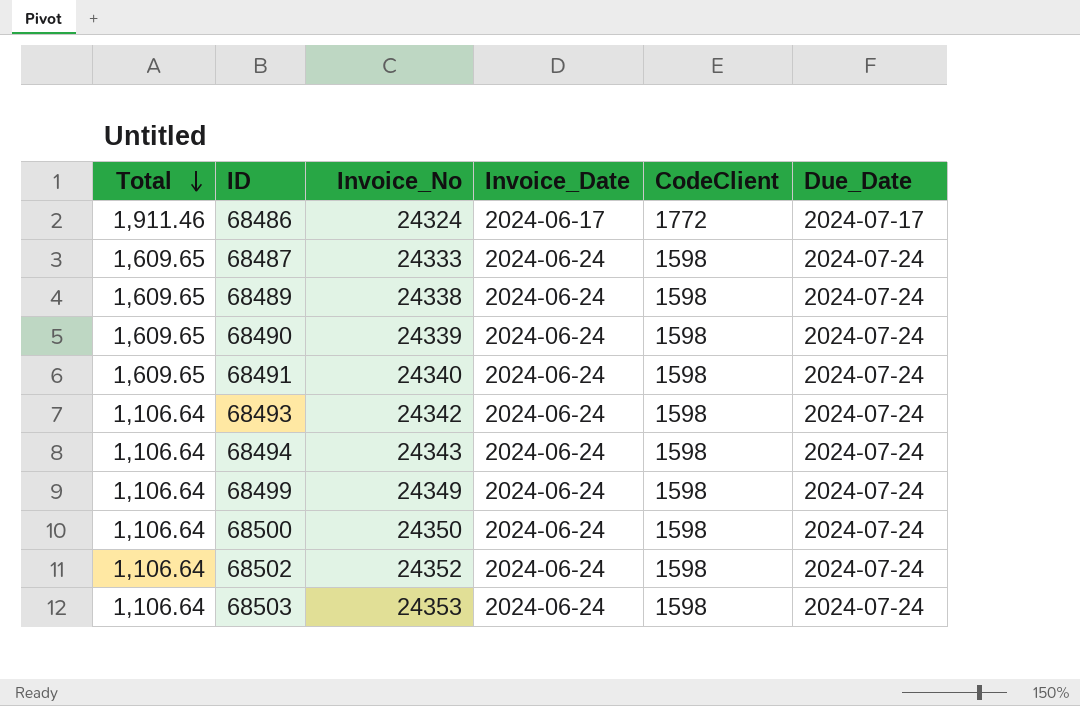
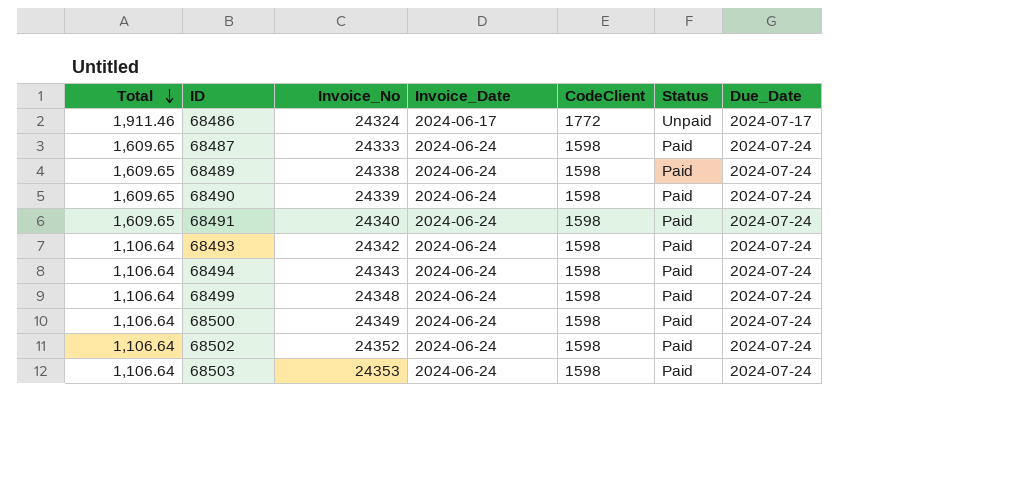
column Status | position: none -> 6
68499 | Invoice_No: 24349 -> 24348
68500 | Invoice_No: 24350 -> 24349

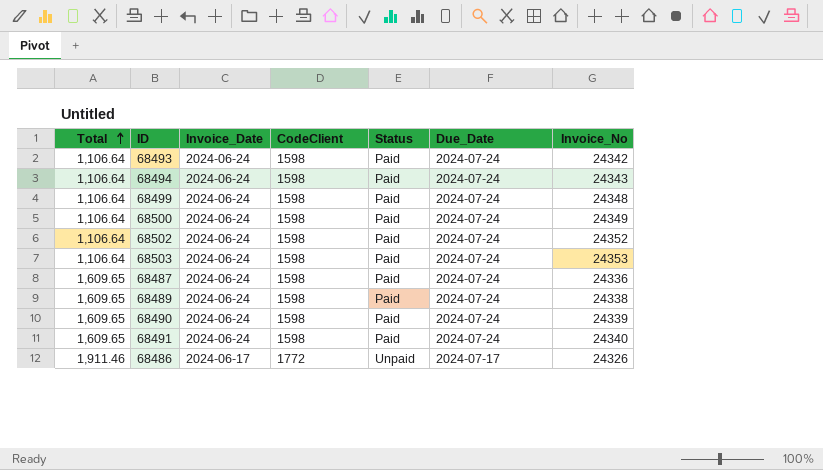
row order: Total descending -> Total ascending
column Invoice_No | position: 3 -> 7
68487 | Invoice_No: 24333 -> 24336
68486 | Invoice_No: 24324 -> 24326

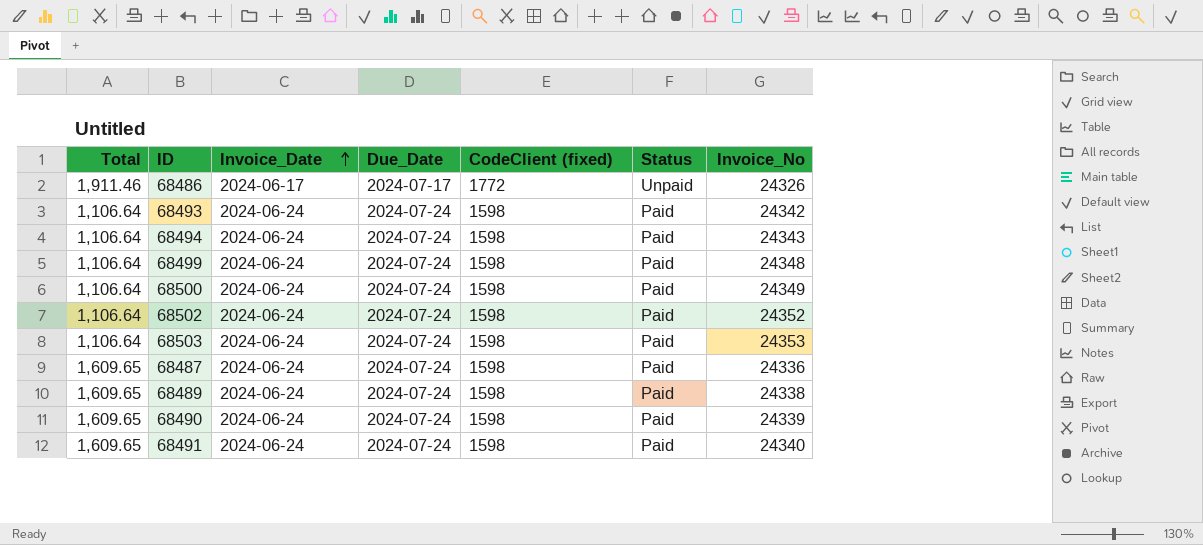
row order: Total ascending -> Invoice_Date ascending
column Due_Date | position: 6 -> 4
column name: CodeClient -> CodeClient (fixed)

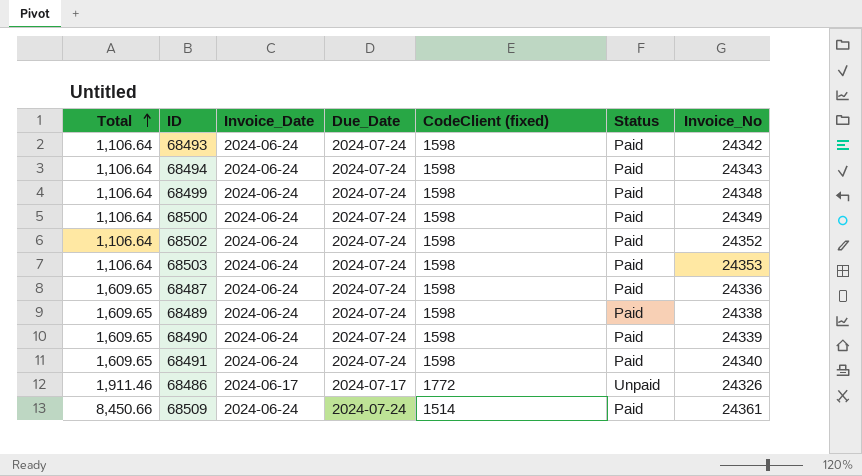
row order: Invoice_Date ascending -> Total ascending
row 68509: none -> 8,450.66 | 2024-06-24 | 2024-07-24 | 1514 | Paid | 24361

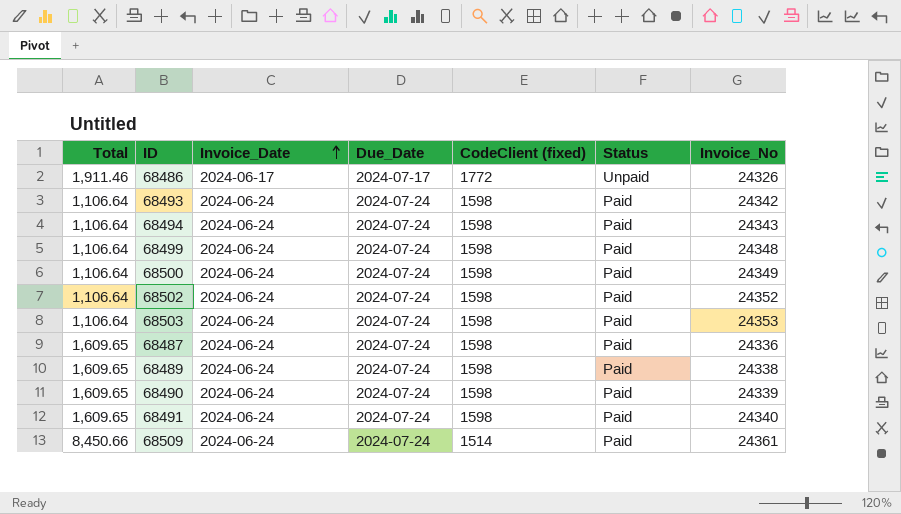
row order: Total ascending -> Invoice_Date ascending

